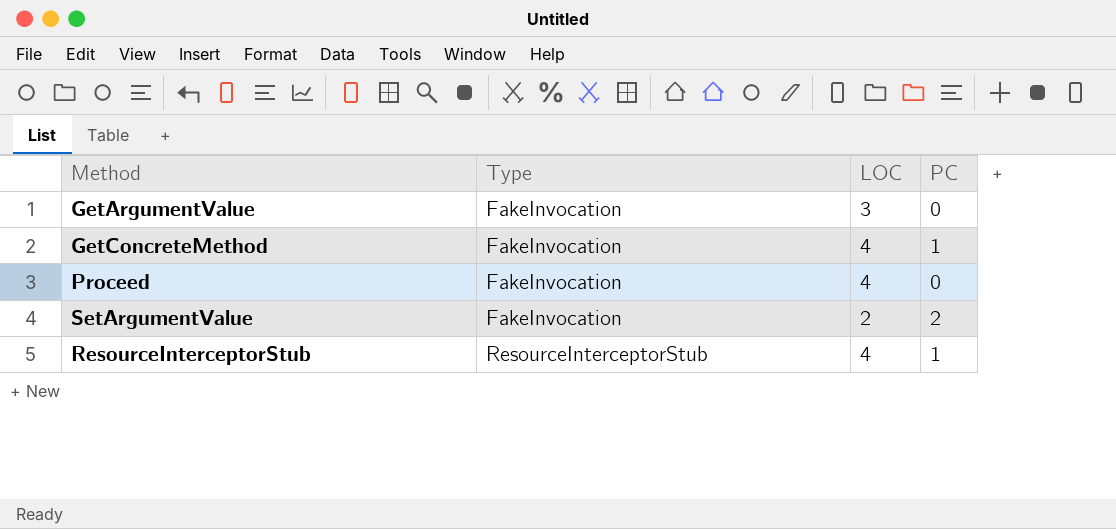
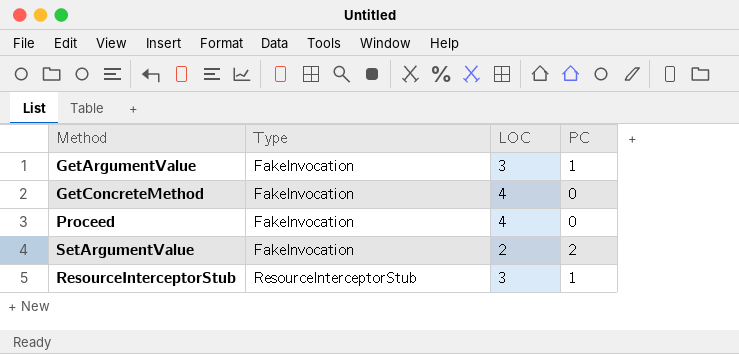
GetArgumentValue | PC: 0 -> 1
GetConcreteMethod | PC: 1 -> 0
ResourceInterceptorStub | LOC: 4 -> 3

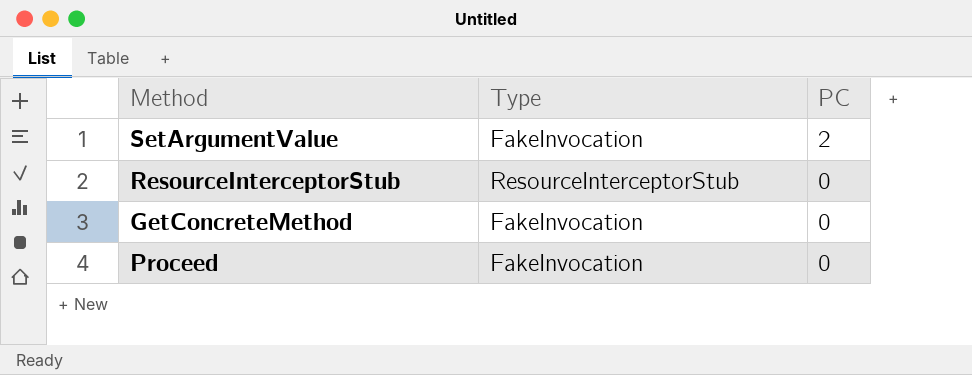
row order: Type ascending -> PC descending
column LOC | position: 3 -> none
row GetArgumentValue: FakeInvocation | 3 | 1 -> none
ResourceInterceptorStub | PC: 1 -> 0

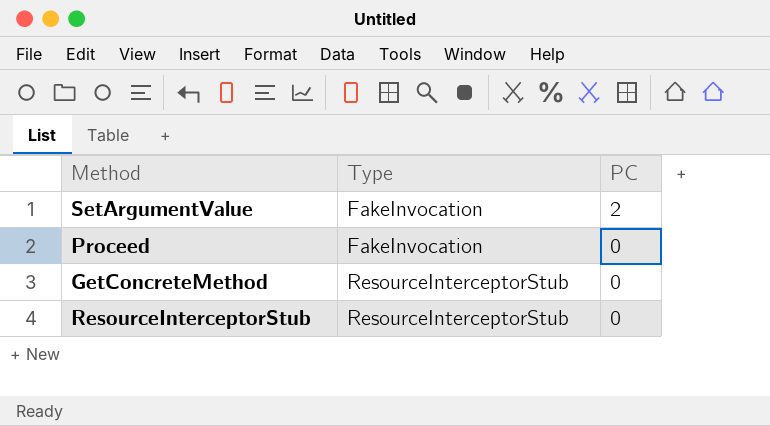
row order: PC descending -> Type ascending
GetConcreteMethod | Type: FakeInvocation -> ResourceInterceptorStub

